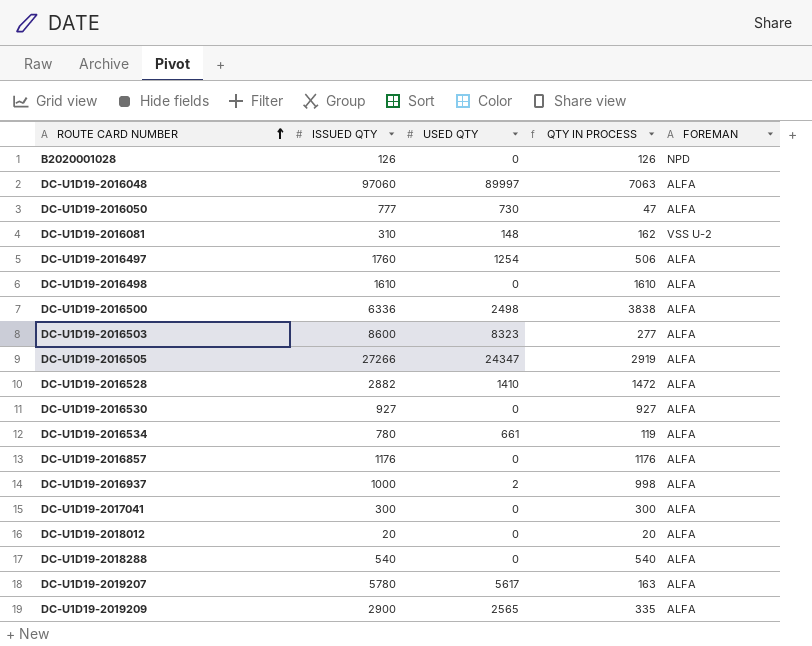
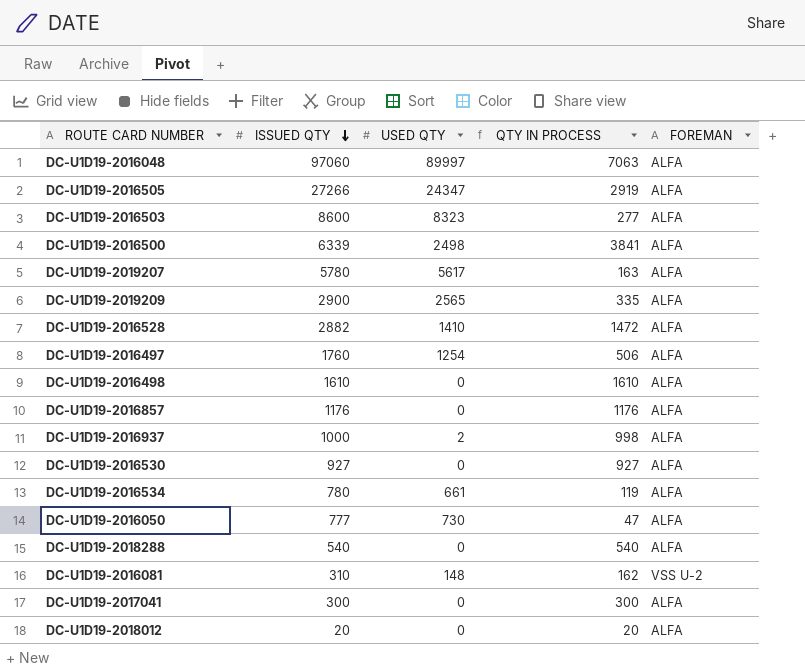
row order: ROUTE CARD NUMBER ascending -> ISSUED QTY descending
row B2020001028: 126 | 0 | 126 | NPD -> none
DC-U1D19-2016500 | ISSUED QTY: 6336 -> 6339
DC-U1D19-2016500 | QTY IN PROCESS: 3838 -> 3841

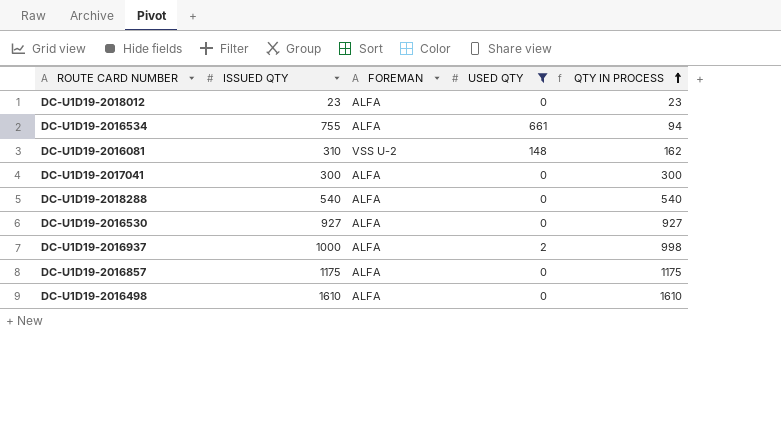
filter: none -> USED QTY <= 661
row order: ISSUED QTY descending -> QTY IN PROCESS ascending
column FOREMAN | position: 5 -> 3
DC-U1D19-2018012 | ISSUED QTY: 20 -> 23
DC-U1D19-2018012 | QTY IN PROCESS: 20 -> 23
DC-U1D19-2016534 | ISSUED QTY: 780 -> 755
DC-U1D19-2016534 | QTY IN PROCESS: 119 -> 94
DC-U1D19-2016857 | ISSUED QTY: 1176 -> 1175
DC-U1D19-2016857 | QTY IN PROCESS: 1176 -> 1175

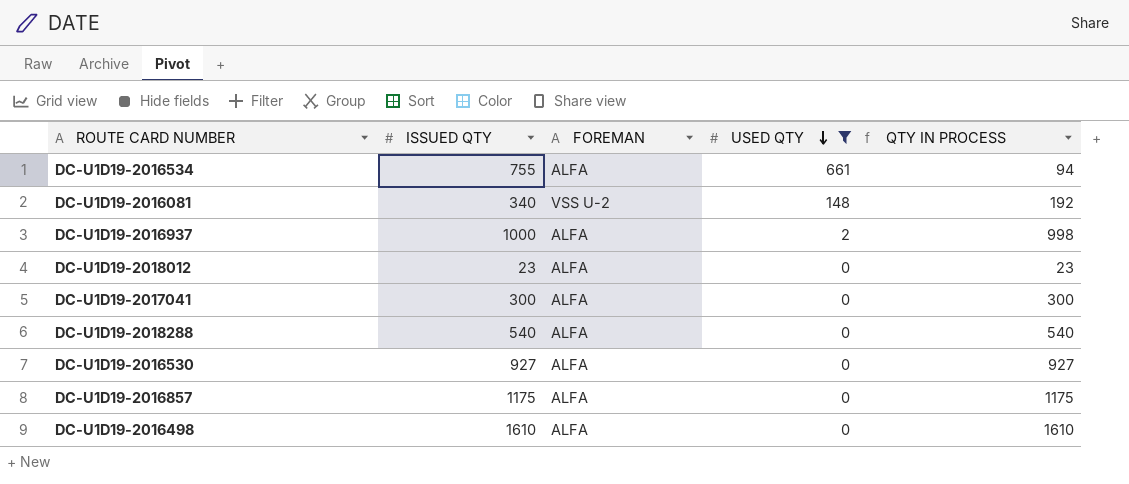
row order: QTY IN PROCESS ascending -> USED QTY descending
DC-U1D19-2016081 | ISSUED QTY: 310 -> 340
DC-U1D19-2016081 | QTY IN PROCESS: 162 -> 192

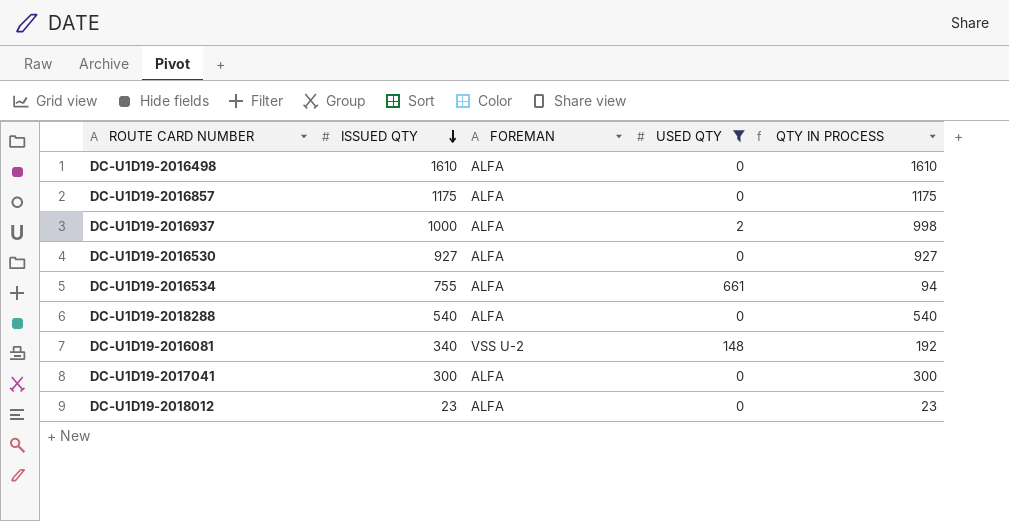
row order: USED QTY descending -> ISSUED QTY descending

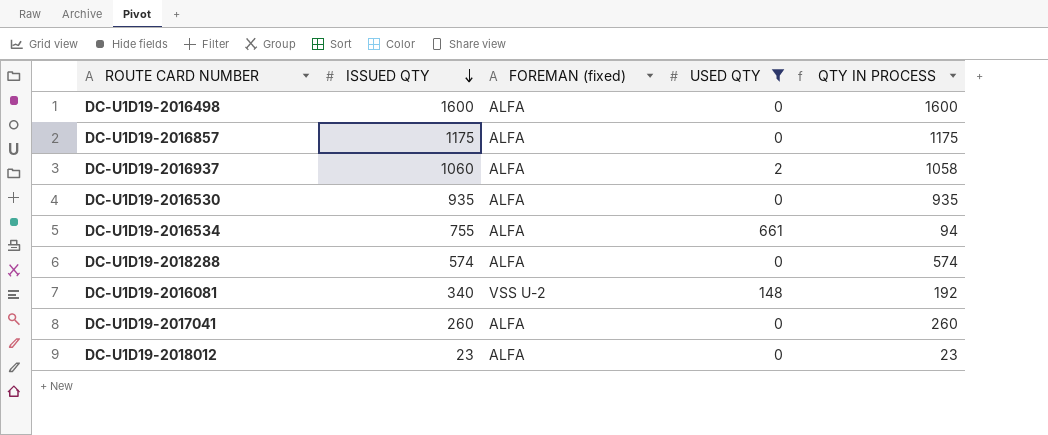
column name: FOREMAN -> FOREMAN (fixed)
DC-U1D19-2016498 | ISSUED QTY: 1610 -> 1600
DC-U1D19-2016498 | QTY IN PROCESS: 1610 -> 1600
DC-U1D19-2016937 | ISSUED QTY: 1000 -> 1060
DC-U1D19-2016937 | QTY IN PROCESS: 998 -> 1058
DC-U1D19-2016530 | ISSUED QTY: 927 -> 935
DC-U1D19-2016530 | QTY IN PROCESS: 927 -> 935
DC-U1D19-2018288 | ISSUED QTY: 540 -> 574
DC-U1D19-2018288 | QTY IN PROCESS: 540 -> 574
DC-U1D19-2017041 | ISSUED QTY: 300 -> 260
DC-U1D19-2017041 | QTY IN PROCESS: 300 -> 260

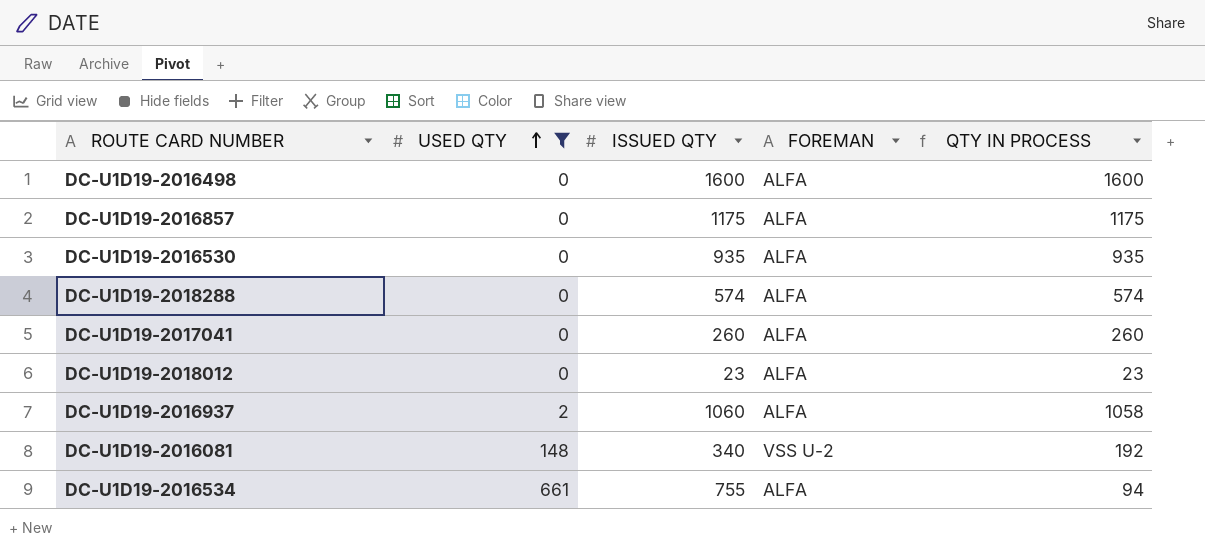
row order: ISSUED QTY descending -> USED QTY ascending
column USED QTY | position: 4 -> 2
column name: FOREMAN (fixed) -> FOREMAN

